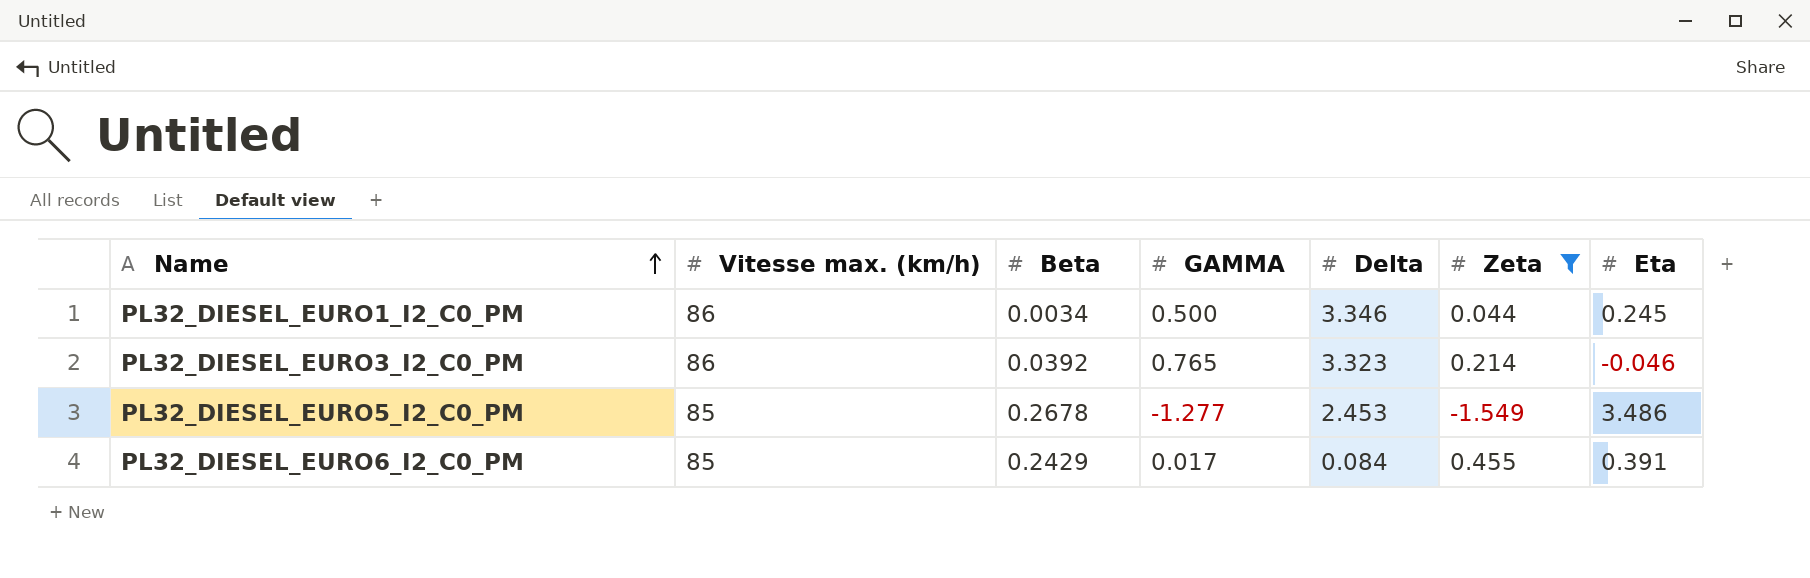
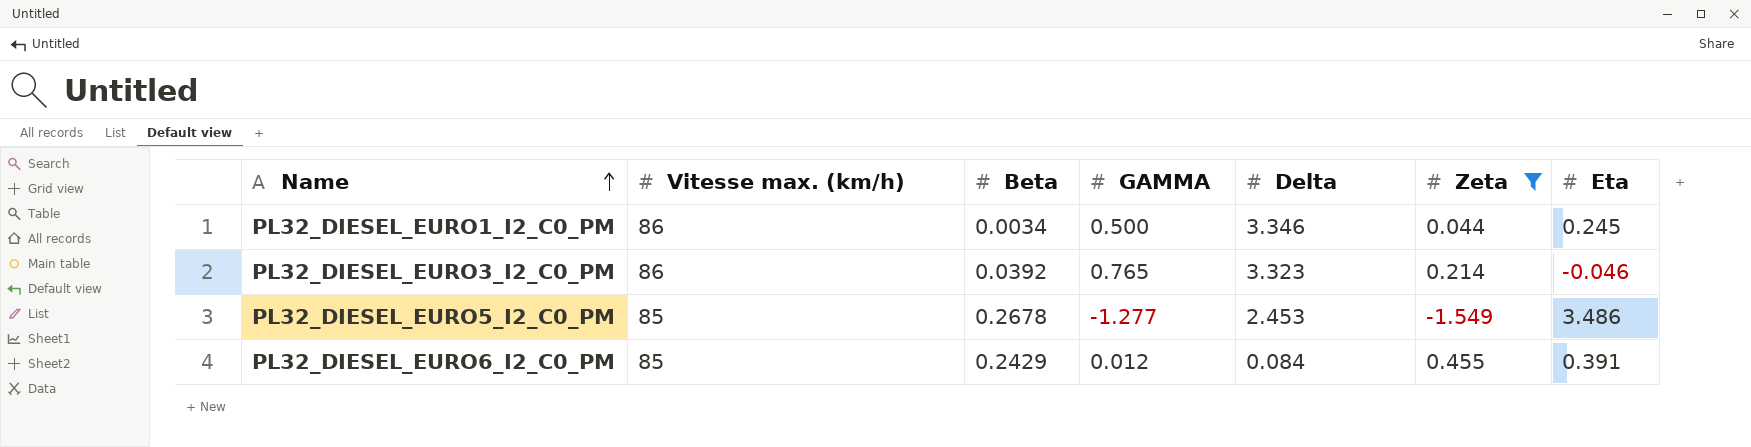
PL32_DIESEL_EURO6_I2_C0_PM | GAMMA: 0.017 -> 0.012

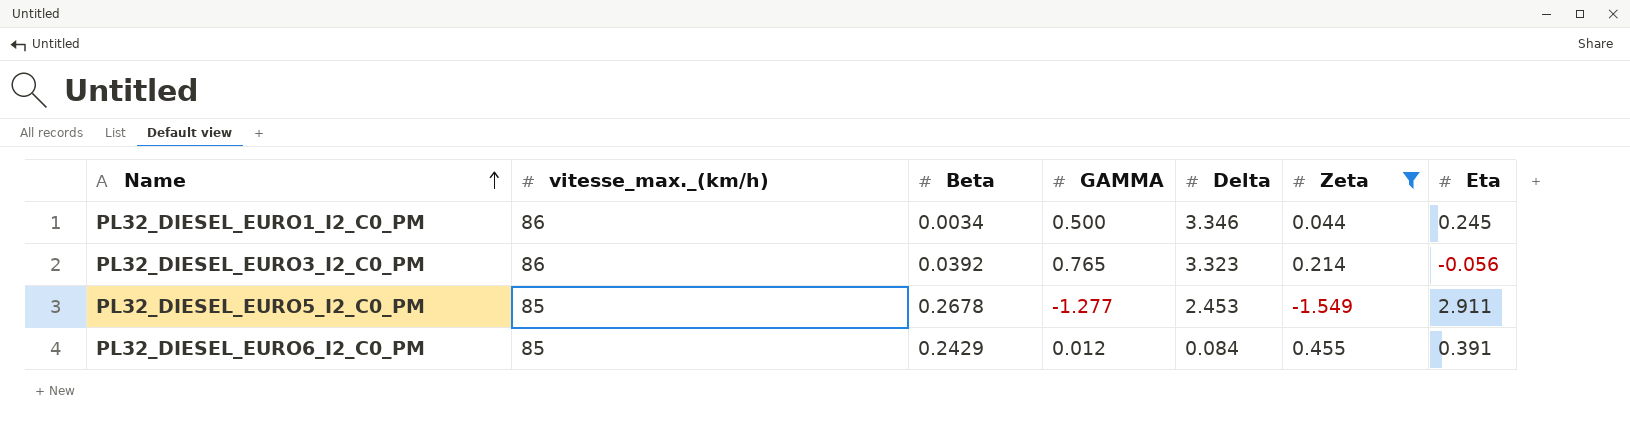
column name: Vitesse max. (km/h) -> vitesse_max._(km/h)
PL32_DIESEL_EURO3_I2_C0_PM | Eta: -0.046 -> -0.056
PL32_DIESEL_EURO5_I2_C0_PM | Eta: 3.486 -> 2.911

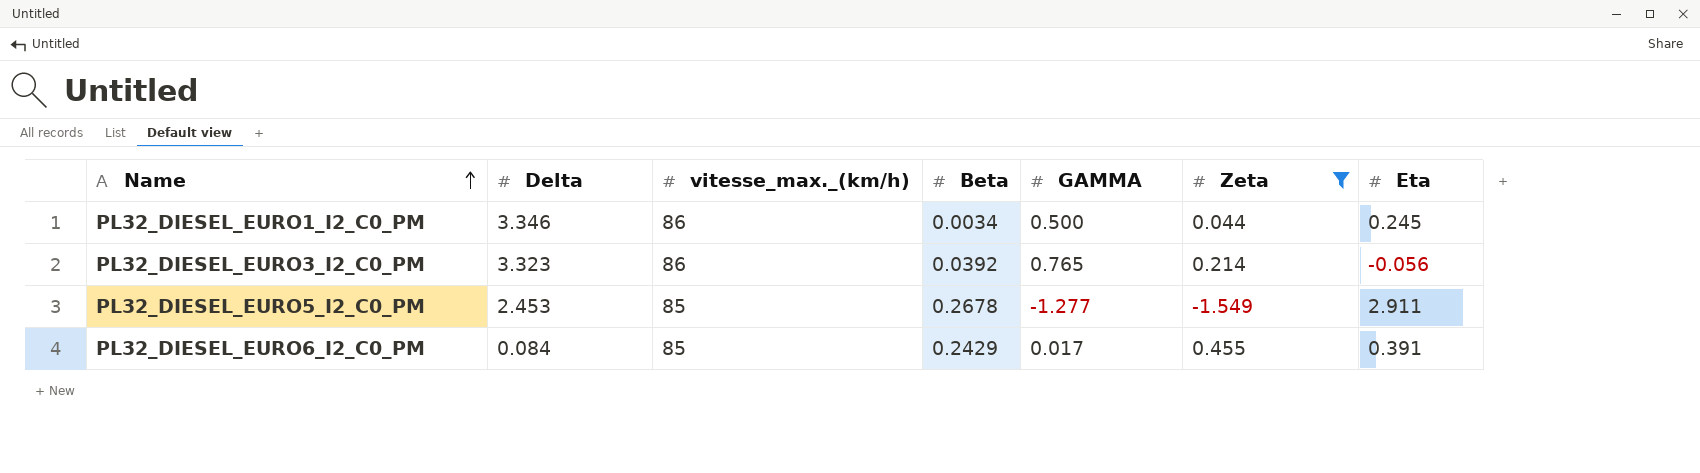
column Delta | position: 5 -> 2
PL32_DIESEL_EURO6_I2_C0_PM | GAMMA: 0.012 -> 0.017

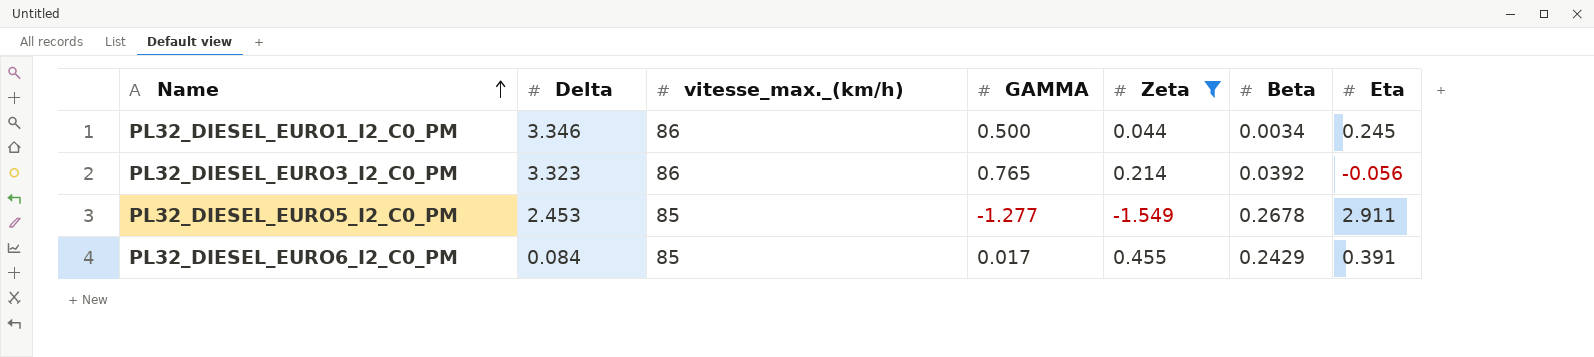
column Beta | position: 4 -> 6

